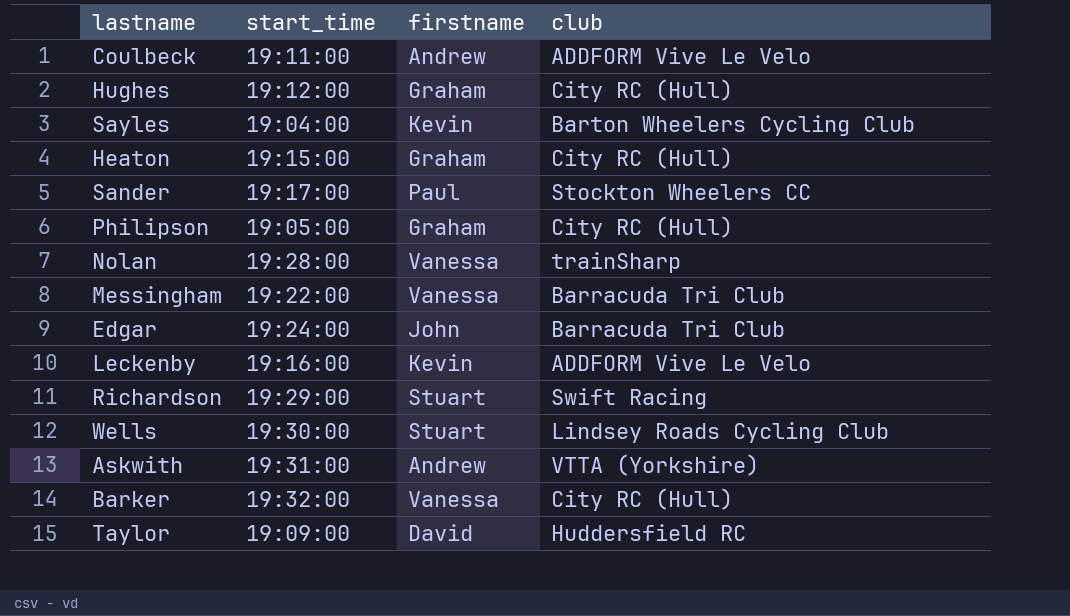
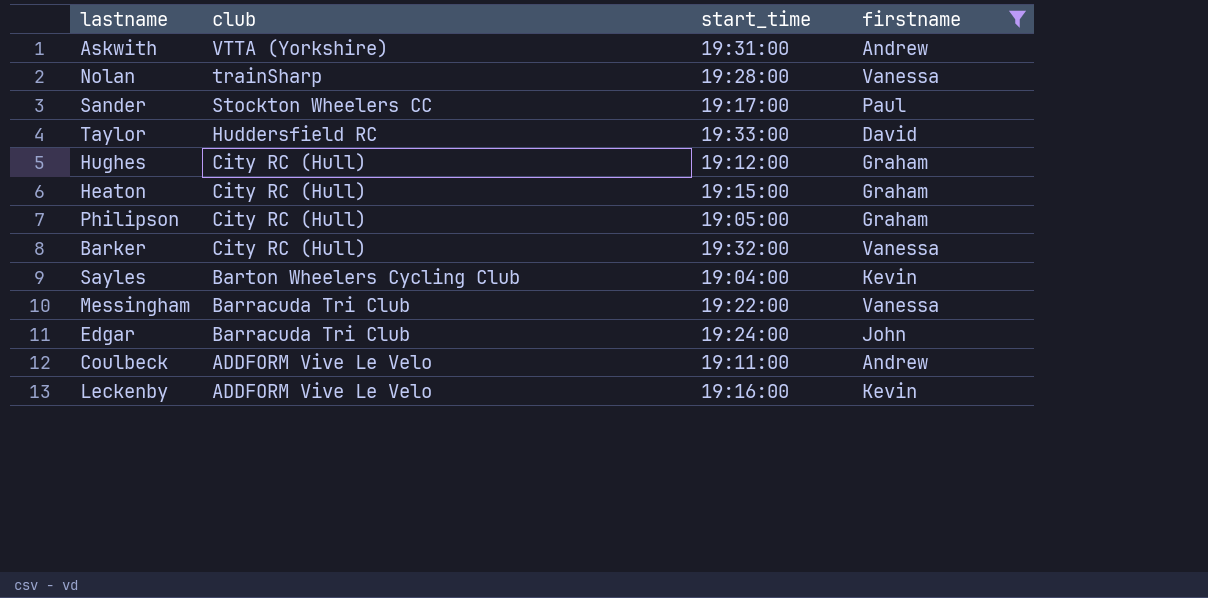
filter: none -> firstname != Stuart
row order: none -> club descending
column club | position: 4 -> 2
Taylor | start_time: 19:09:00 -> 19:33:00

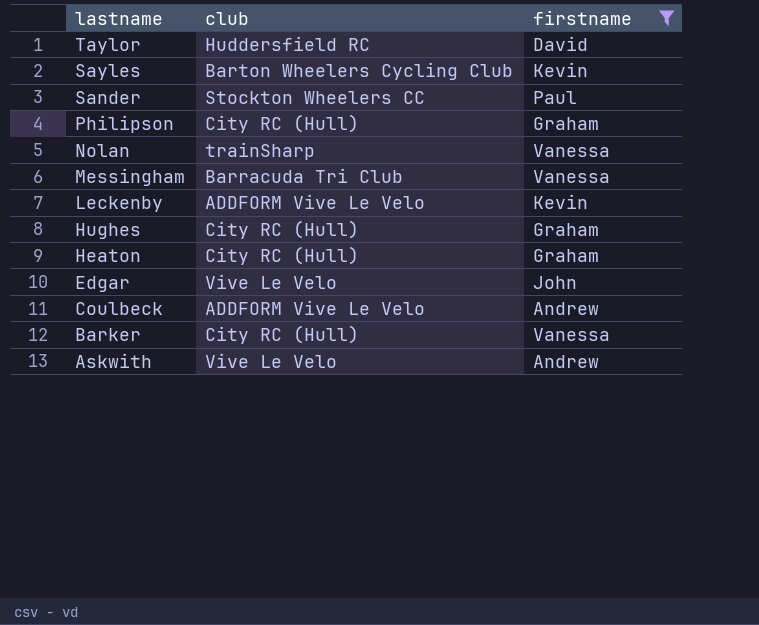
row order: club descending -> lastname descending
column start_time | position: 3 -> none
Edgar | club: Barracuda Tri Club -> Vive Le Velo
Askwith | club: VTTA (Yorkshire) -> Vive Le Velo

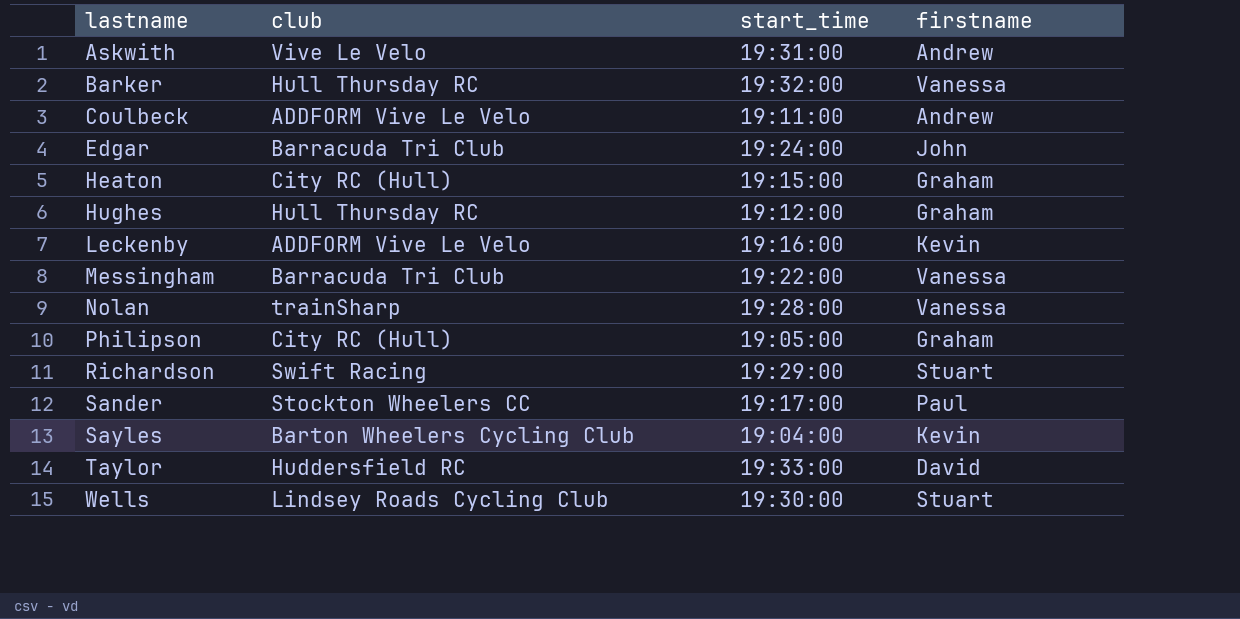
filter: firstname != Stuart -> none
row order: lastname descending -> lastname ascending
column start_time | position: none -> 3
Barker | club: City RC (Hull) -> Hull Thursday RC
Edgar | club: Vive Le Velo -> Barracuda Tri Club
Hughes | club: City RC (Hull) -> Hull Thursday RC

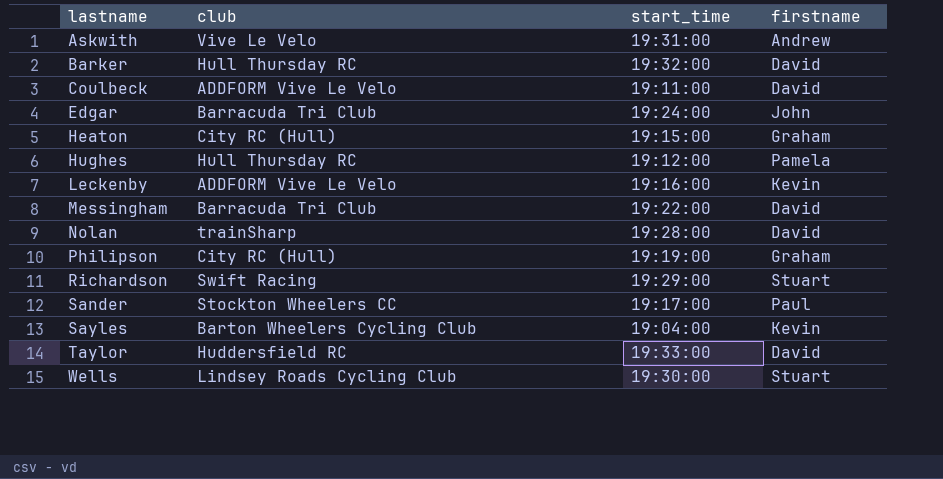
Barker | firstname: Vanessa -> David
Coulbeck | firstname: Andrew -> David
Hughes | firstname: Graham -> Pamela
Messingham | firstname: Vanessa -> David
Nolan | firstname: Vanessa -> David
Philipson | start_time: 19:05:00 -> 19:19:00

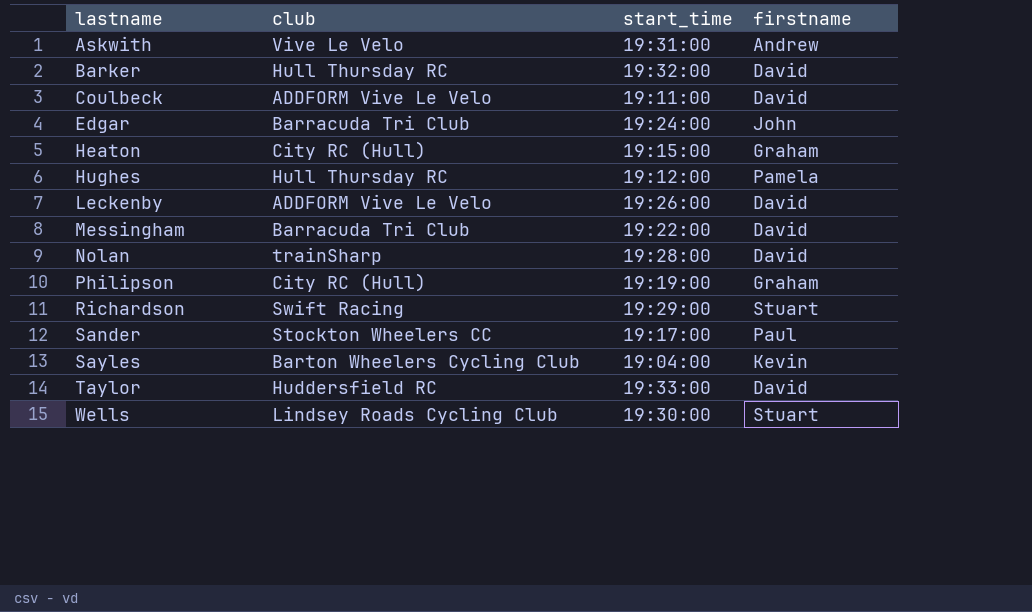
Leckenby | start_time: 19:16:00 -> 19:26:00
Leckenby | firstname: Kevin -> David

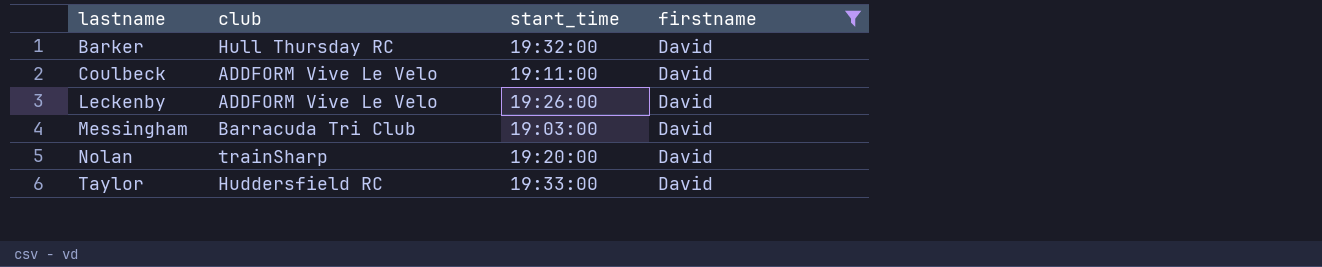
filter: none -> firstname = David
Messingham | start_time: 19:22:00 -> 19:03:00
Nolan | start_time: 19:28:00 -> 19:20:00

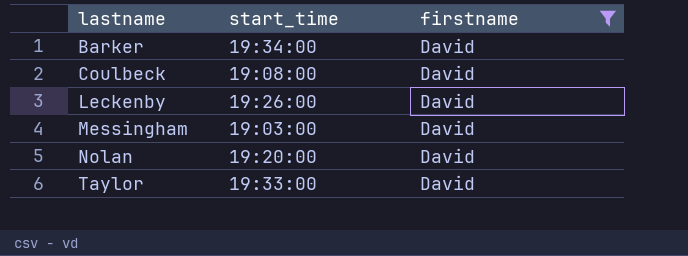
column club | position: 2 -> none
Barker | start_time: 19:32:00 -> 19:34:00
Coulbeck | start_time: 19:11:00 -> 19:08:00

